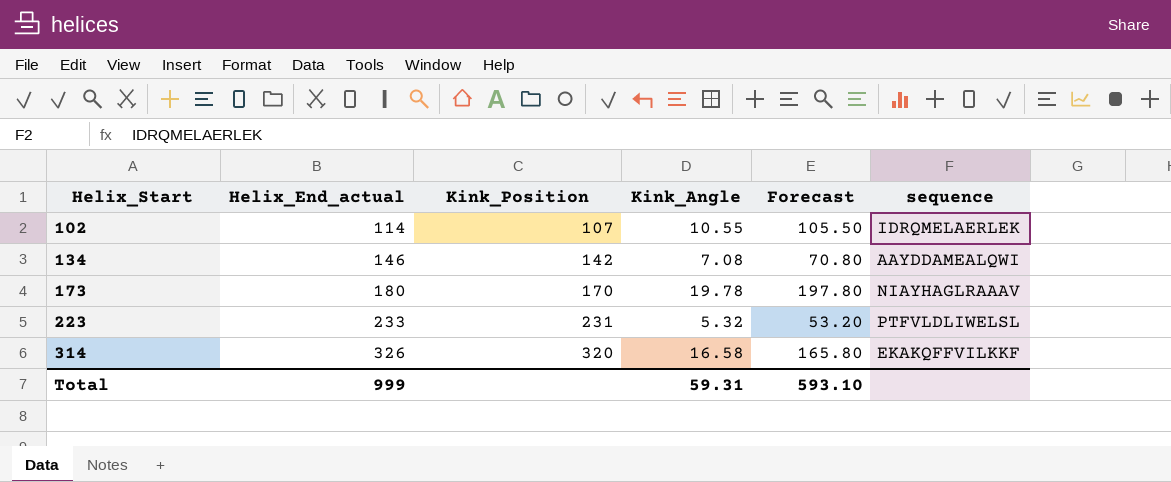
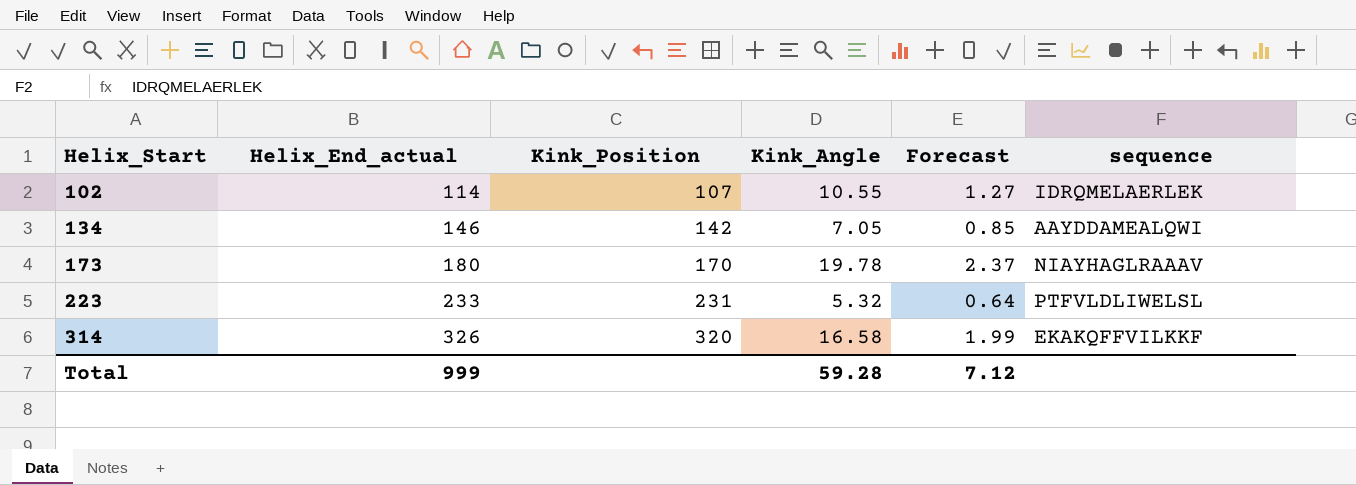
column Forecast | formula: [Kink_Angle] * 10 -> [Kink_Angle] * 0.12
134 | Kink_Angle: 7.08 -> 7.05
Total | Kink_Angle: 59.31 -> 59.28
Total | Forecast: 593.10 -> 7.12

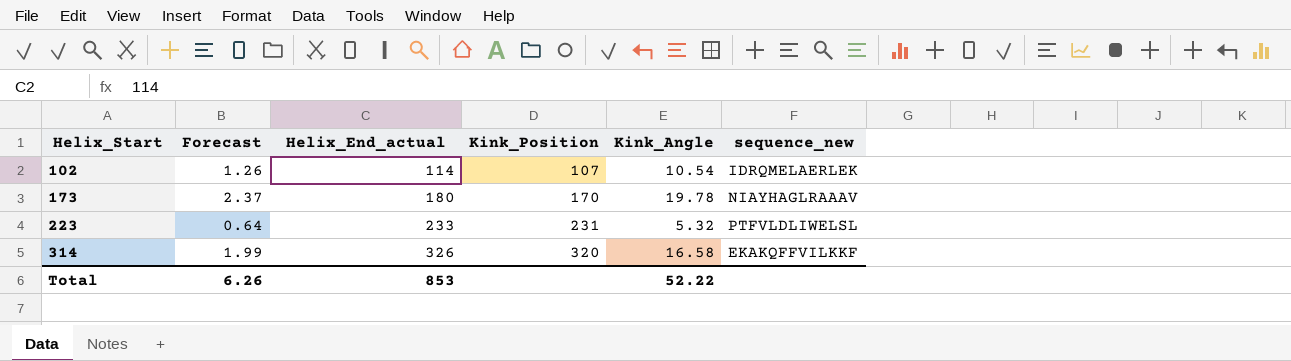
column Forecast | position: 5 -> 2
column name: sequence -> sequence_new
row 134: 146 | 142 | 7.05 | 0.85 | AAYDDAMEALQWI -> none
102 | Forecast: 1.27 -> 1.26
102 | Kink_Angle: 10.55 -> 10.54
Total | Forecast: 7.12 -> 6.26
Total | Helix_End_actual: 999 -> 853
Total | Kink_Angle: 59.28 -> 52.22

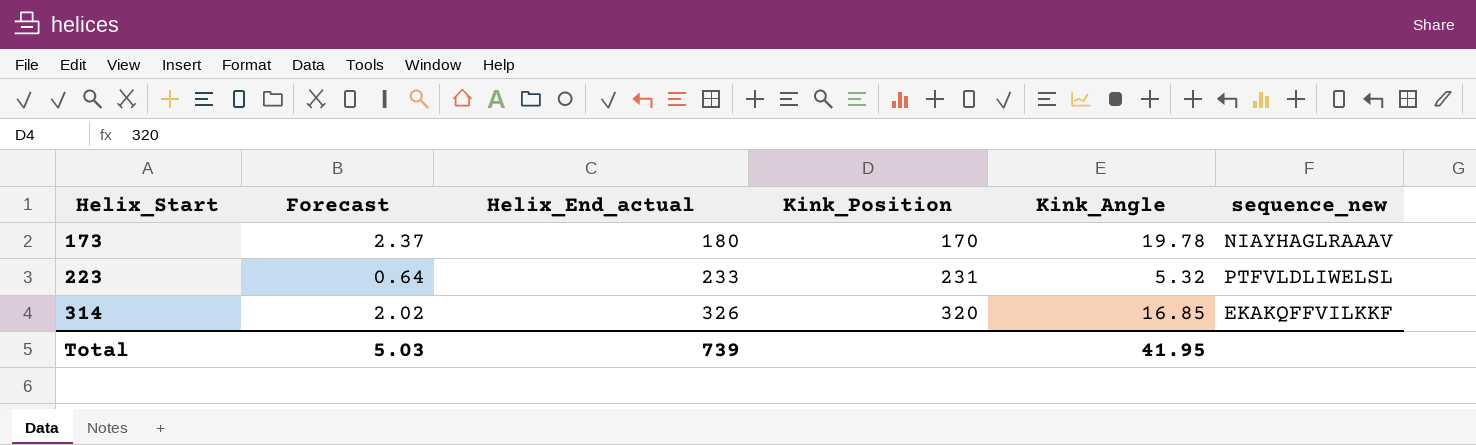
row 102: 1.26 | 114 | 107 | 10.54 | IDRQMELAERLEK -> none
314 | Forecast: 1.99 -> 2.02
314 | Kink_Angle: 16.58 -> 16.85
Total | Forecast: 6.26 -> 5.03
Total | Helix_End_actual: 853 -> 739
Total | Kink_Angle: 52.22 -> 41.95

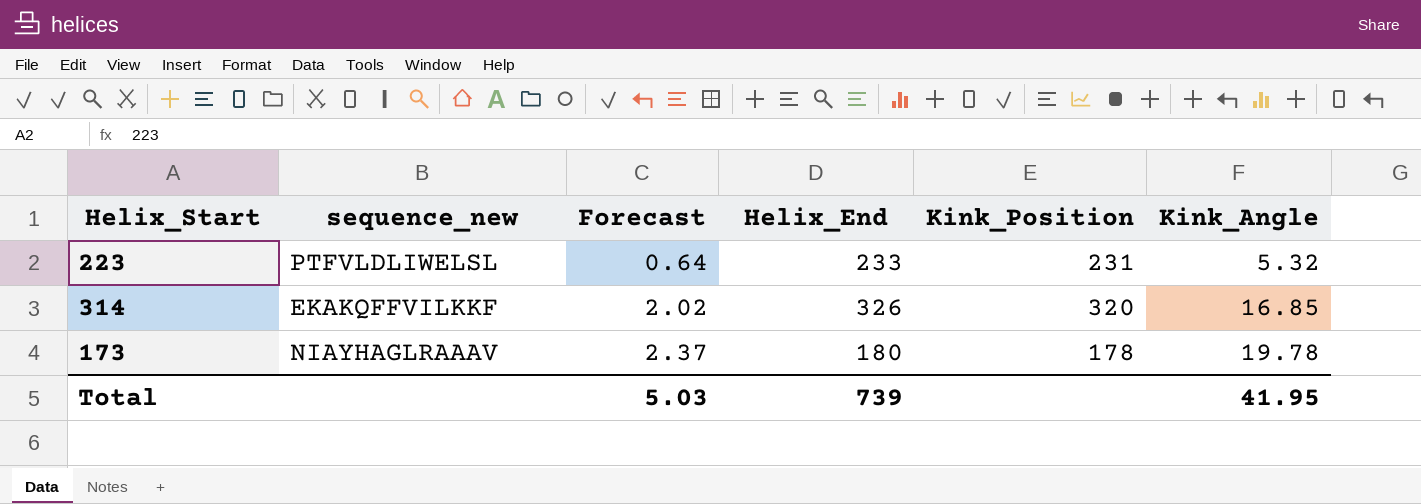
row order: Helix_Start ascending -> Forecast ascending
column sequence_new | position: 6 -> 2
column name: Helix_End_actual -> Helix_End
173 | Kink_Position: 170 -> 178

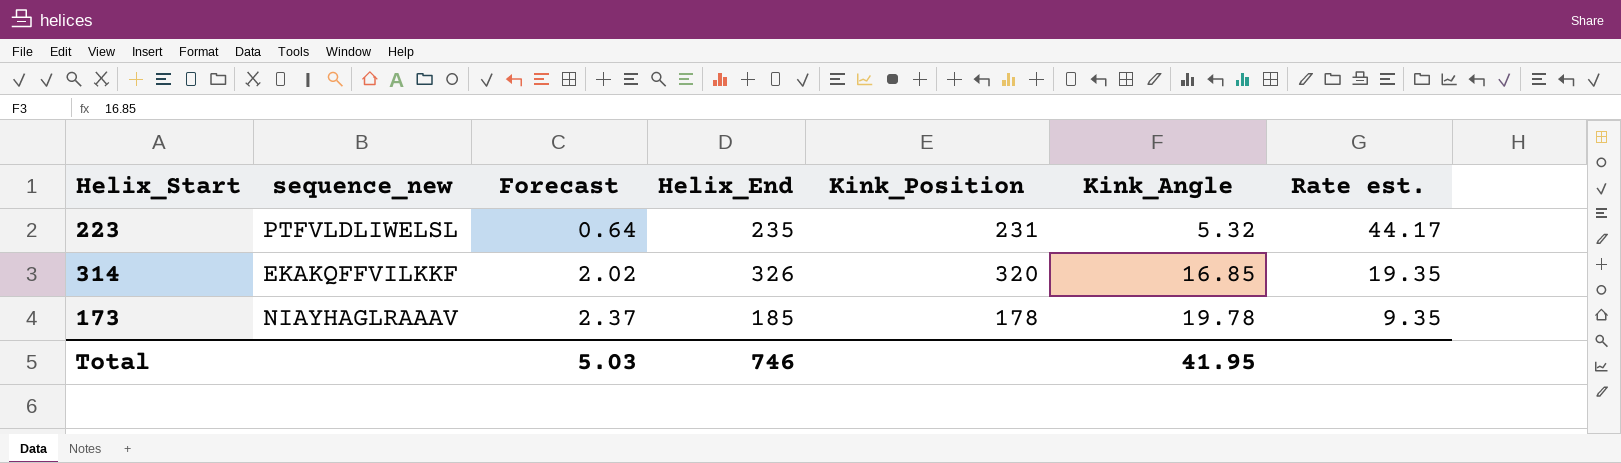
column Rate est. | formula: none -> [Helix_End] / [Kink_Angle]
223 | Helix_End: 233 -> 235
173 | Helix_End: 180 -> 185
Total | Helix_End: 739 -> 746

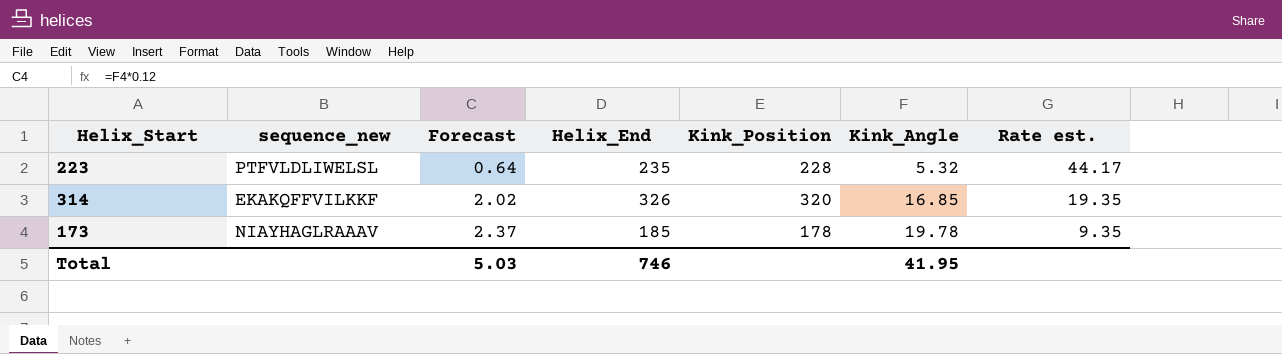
223 | Kink_Position: 231 -> 228

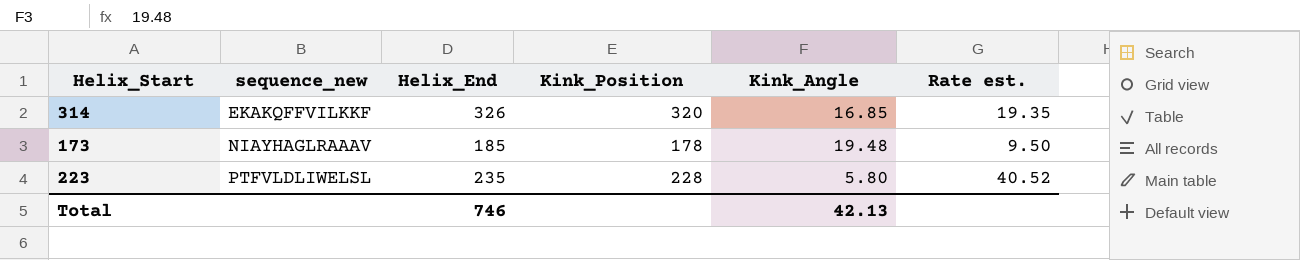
row order: Forecast ascending -> sequence_new ascending
column Forecast | formula: [Kink_Angle] * 0.12 -> none
173 | Kink_Angle: 19.78 -> 19.48
173 | Rate est.: 9.35 -> 9.50
223 | Kink_Angle: 5.32 -> 5.80
223 | Rate est.: 44.17 -> 40.52
Total | Kink_Angle: 41.95 -> 42.13

